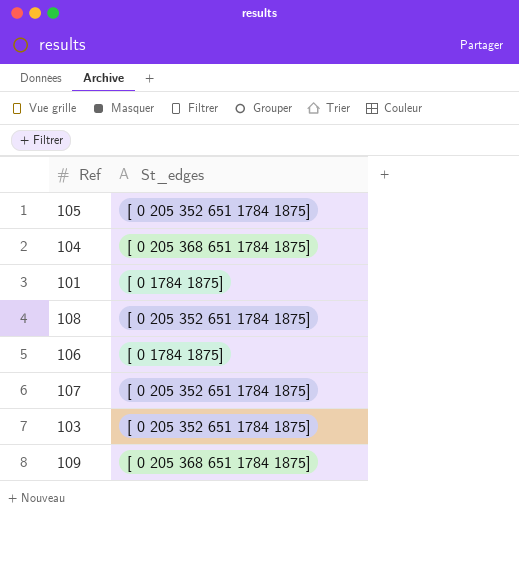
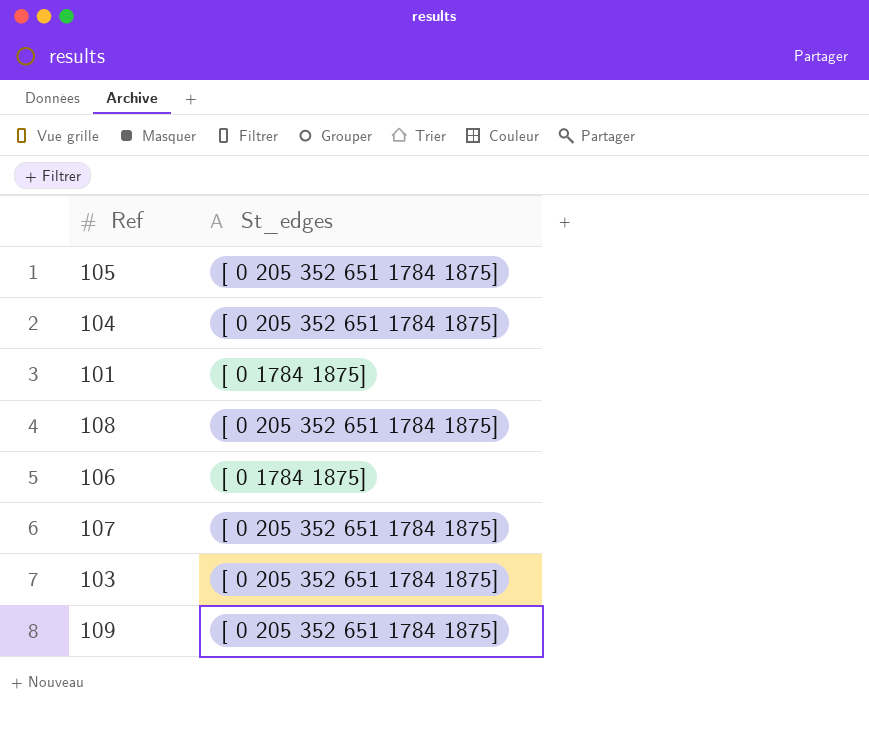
104 | St_edges: [ 0 205 368 651 1784 1875] -> [ 0 205 352 651 1784 1875]
109 | St_edges: [ 0 205 368 651 1784 1875] -> [ 0 205 352 651 1784 1875]

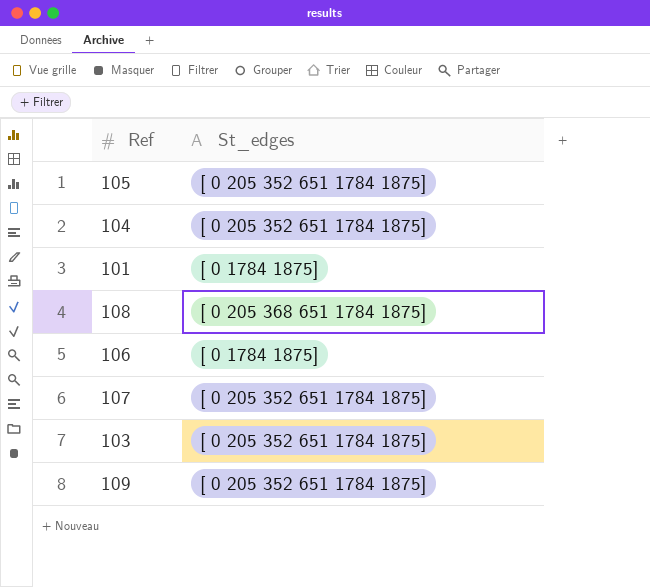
108 | St_edges: [ 0 205 352 651 1784 1875] -> [ 0 205 368 651 1784 1875]

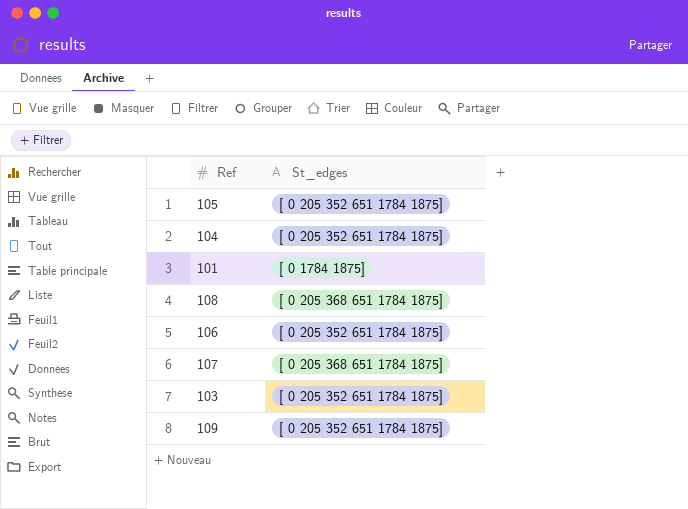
106 | St_edges: [ 0 1784 1875] -> [ 0 205 352 651 1784 1875]
107 | St_edges: [ 0 205 352 651 1784 1875] -> [ 0 205 368 651 1784 1875]

